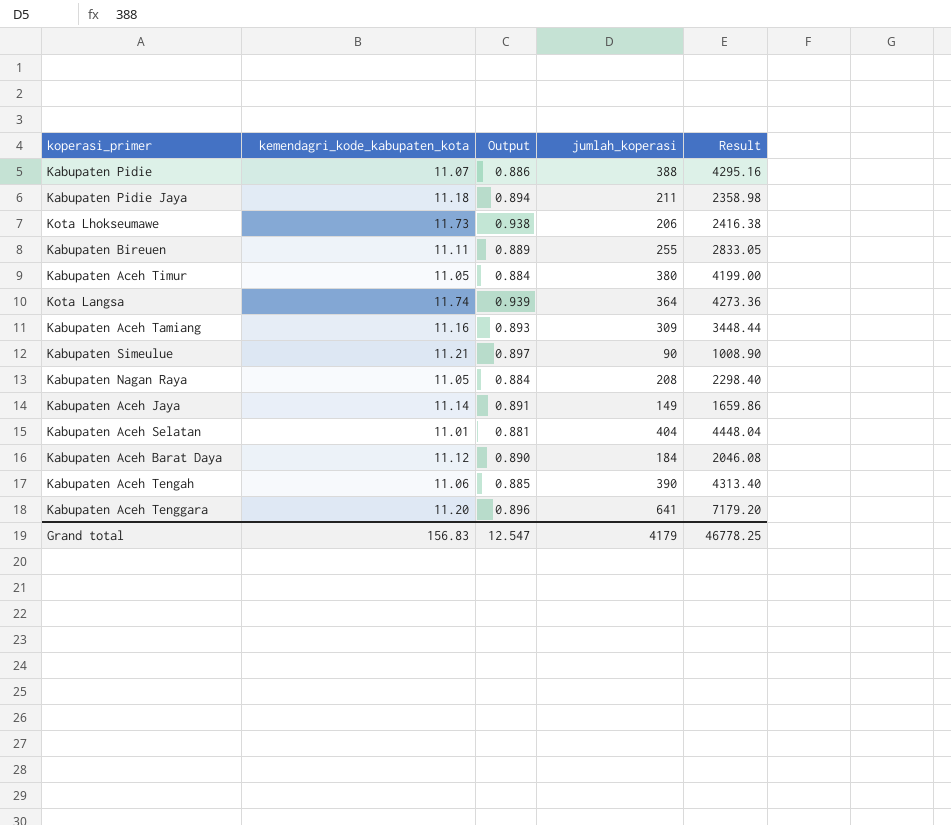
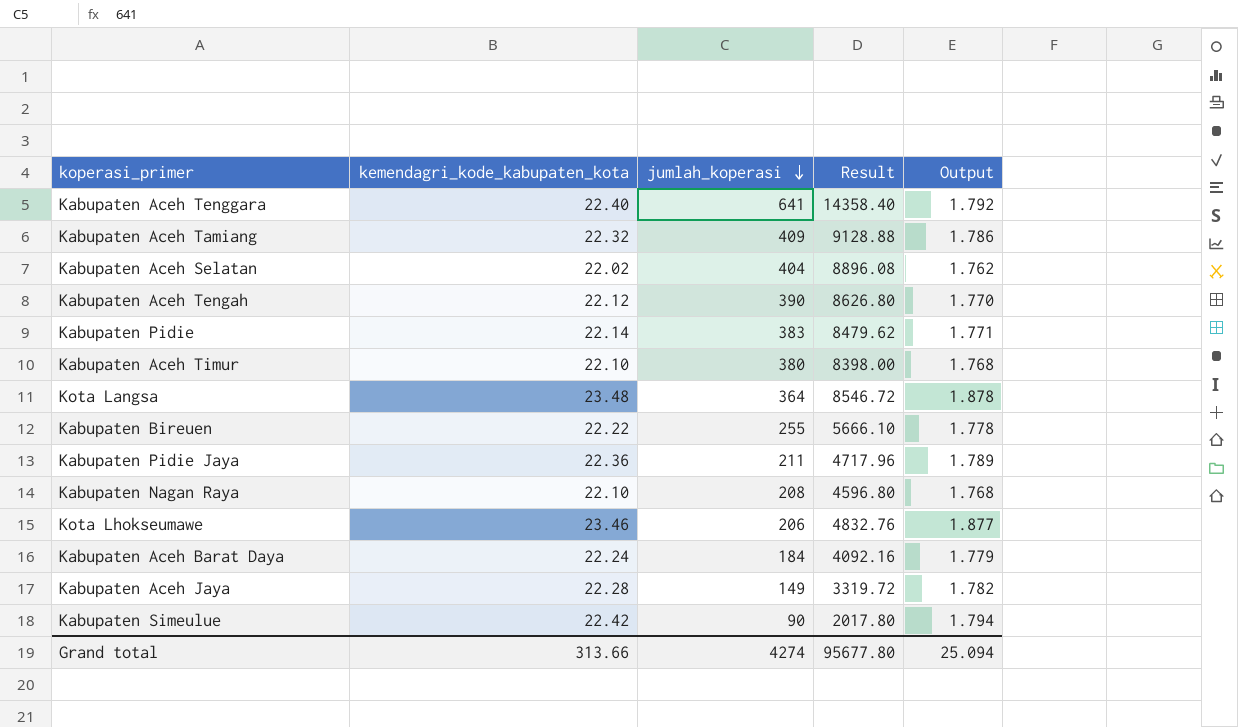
row order: none -> jumlah_koperasi descending
column Output | position: 3 -> 5
Kabupaten Aceh Tenggara | kemendagri_kode_kabupaten_kota: 11.20 -> 22.40
Kabupaten Aceh Tenggara | Result: 7179.20 -> 14358.40
Kabupaten Aceh Tenggara | Output: 0.896 -> 1.792
Kabupaten Aceh Tamiang | kemendagri_kode_kabupaten_kota: 11.16 -> 22.32
Kabupaten Aceh Tamiang | jumlah_koperasi: 309 -> 409
Kabupaten Aceh Tamiang | Result: 3448.44 -> 9128.88
Kabupaten Aceh Tamiang | Output: 0.893 -> 1.786
Kabupaten Aceh Selatan | kemendagri_kode_kabupaten_kota: 11.01 -> 22.02
Kabupaten Aceh Selatan | Result: 4448.04 -> 8896.08
Kabupaten Aceh Selatan | Output: 0.881 -> 1.762
Kabupaten Aceh Tengah | kemendagri_kode_kabupaten_kota: 11.06 -> 22.12
Kabupaten Aceh Tengah | Result: 4313.40 -> 8626.80
Kabupaten Aceh Tengah | Output: 0.885 -> 1.770
Kabupaten Pidie | kemendagri_kode_kabupaten_kota: 11.07 -> 22.14
Kabupaten Pidie | jumlah_koperasi: 388 -> 383
Kabupaten Pidie | Result: 4295.16 -> 8479.62
Kabupaten Pidie | Output: 0.886 -> 1.771
Kabupaten Aceh Timur | kemendagri_kode_kabupaten_kota: 11.05 -> 22.10
Kabupaten Aceh Timur | Result: 4199.00 -> 8398.00
Kabupaten Aceh Timur | Output: 0.884 -> 1.768
Kota Langsa | kemendagri_kode_kabupaten_kota: 11.74 -> 23.48
Kota Langsa | Result: 4273.36 -> 8546.72
Kota Langsa | Output: 0.939 -> 1.878
Kabupaten Bireuen | kemendagri_kode_kabupaten_kota: 11.11 -> 22.22
Kabupaten Bireuen | Result: 2833.05 -> 5666.10
Kabupaten Bireuen | Output: 0.889 -> 1.778
Kabupaten Pidie Jaya | kemendagri_kode_kabupaten_kota: 11.18 -> 22.36
Kabupaten Pidie Jaya | Result: 2358.98 -> 4717.96
Kabupaten Pidie Jaya | Output: 0.894 -> 1.789
Kabupaten Nagan Raya | kemendagri_kode_kabupaten_kota: 11.05 -> 22.10
Kabupaten Nagan Raya | Result: 2298.40 -> 4596.80
Kabupaten Nagan Raya | Output: 0.884 -> 1.768
Kota Lhokseumawe | kemendagri_kode_kabupaten_kota: 11.73 -> 23.46
Kota Lhokseumawe | Result: 2416.38 -> 4832.76
Kota Lhokseumawe | Output: 0.938 -> 1.877
Kabupaten Aceh Barat Daya | kemendagri_kode_kabupaten_kota: 11.12 -> 22.24
Kabupaten Aceh Barat Daya | Result: 2046.08 -> 4092.16
Kabupaten Aceh Barat Daya | Output: 0.890 -> 1.779
Kabupaten Aceh Jaya | kemendagri_kode_kabupaten_kota: 11.14 -> 22.28
Kabupaten Aceh Jaya | Result: 1659.86 -> 3319.72
Kabupaten Aceh Jaya | Output: 0.891 -> 1.782
Kabupaten Simeulue | kemendagri_kode_kabupaten_kota: 11.21 -> 22.42
Kabupaten Simeulue | Result: 1008.90 -> 2017.80
Kabupaten Simeulue | Output: 0.897 -> 1.794
Grand total | kemendagri_kode_kabupaten_kota: 156.83 -> 313.66
Grand total | jumlah_koperasi: 4179 -> 4274
Grand total | Result: 46778.25 -> 95677.80
Grand total | Output: 12.547 -> 25.094

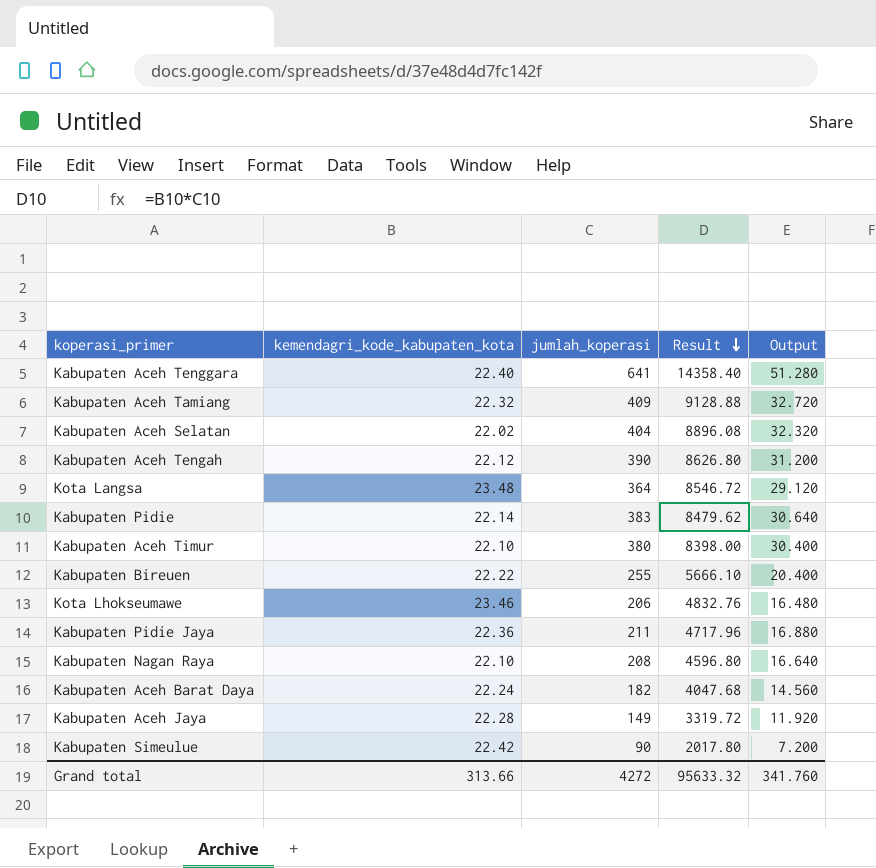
row order: jumlah_koperasi descending -> Result descending
column Output | formula: [kemendagri_kode_kabupaten_kota] * 0.08 -> [jumlah_koperasi] * 0.08
Kabupaten Aceh Barat Daya | jumlah_koperasi: 184 -> 182
Kabupaten Aceh Barat Daya | Result: 4092.16 -> 4047.68
Grand total | jumlah_koperasi: 4274 -> 4272
Grand total | Result: 95677.80 -> 95633.32
Grand total | Output: 25.094 -> 341.760

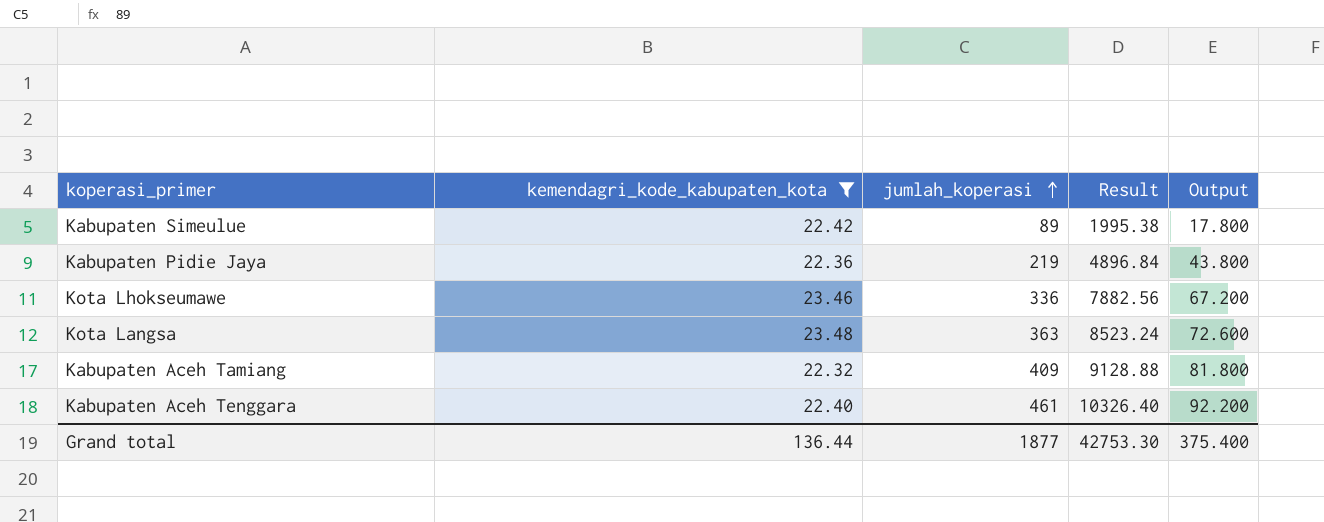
filter: none -> kemendagri_kode_kabupaten_kota >= 22.32
row order: Result descending -> jumlah_koperasi ascending
column Output | formula: [jumlah_koperasi] * 0.08 -> [jumlah_koperasi] * 0.2
Kabupaten Simeulue | jumlah_koperasi: 90 -> 89
Kabupaten Simeulue | Result: 2017.80 -> 1995.38
Kabupaten Pidie Jaya | jumlah_koperasi: 211 -> 219
Kabupaten Pidie Jaya | Result: 4717.96 -> 4896.84
Kota Lhokseumawe | jumlah_koperasi: 206 -> 336
Kota Lhokseumawe | Result: 4832.76 -> 7882.56
Kota Langsa | jumlah_koperasi: 364 -> 363
Kota Langsa | Result: 8546.72 -> 8523.24
Kabupaten Aceh Tenggara | jumlah_koperasi: 641 -> 461
Kabupaten Aceh Tenggara | Result: 14358.40 -> 10326.40
Grand total | kemendagri_kode_kabupaten_kota: 313.66 -> 136.44
Grand total | jumlah_koperasi: 4272 -> 1877
Grand total | Result: 95633.32 -> 42753.30
Grand total | Output: 341.760 -> 375.400

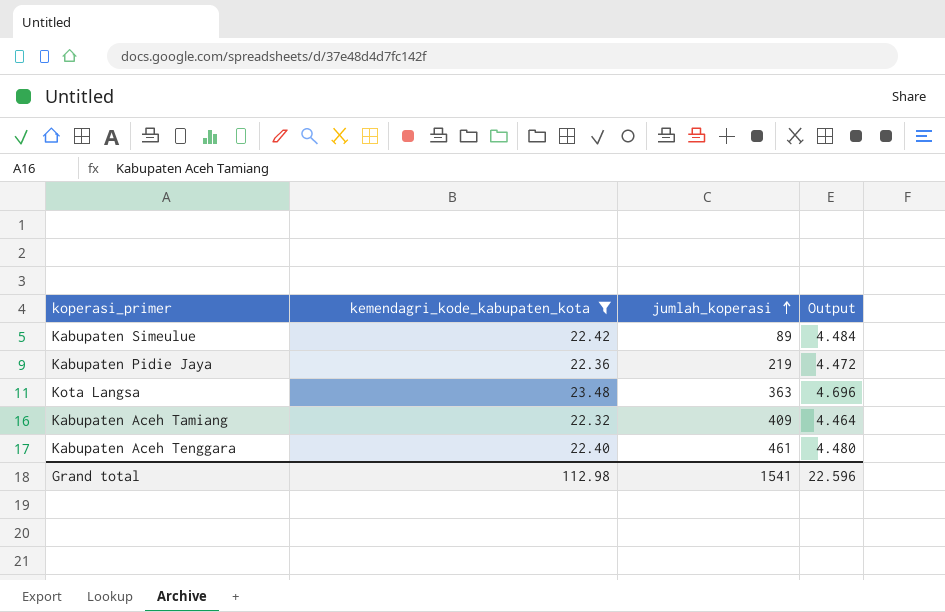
column Result | formula: [kemendagri_kode_kabupaten_kota] * [jumlah_koperasi] -> none
column Output | formula: [jumlah_koperasi] * 0.2 -> [kemendagri_kode_kabupaten_kota] * 0.2
row Kota Lhokseumawe: 23.46 | 336 | 7882.56 | 67.200 -> none
Grand total | kemendagri_kode_kabupaten_kota: 136.44 -> 112.98
Grand total | jumlah_koperasi: 1877 -> 1541
Grand total | Output: 375.400 -> 22.596

